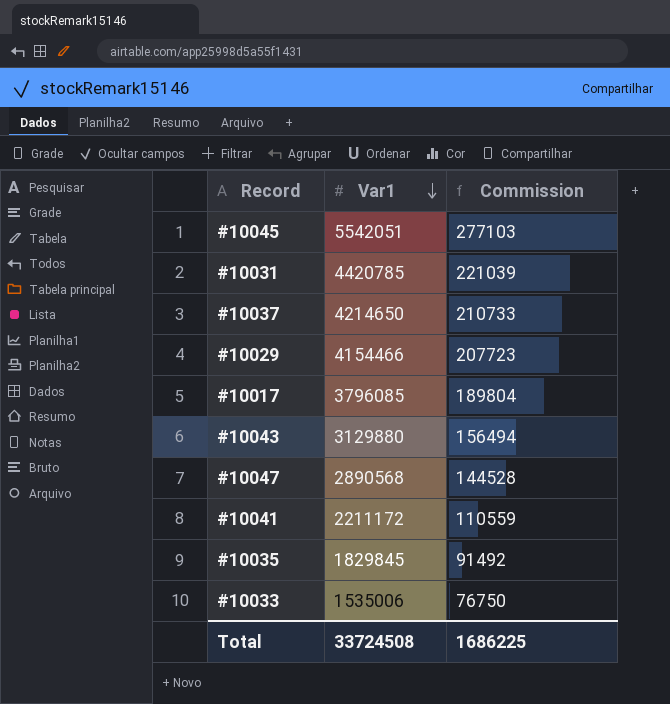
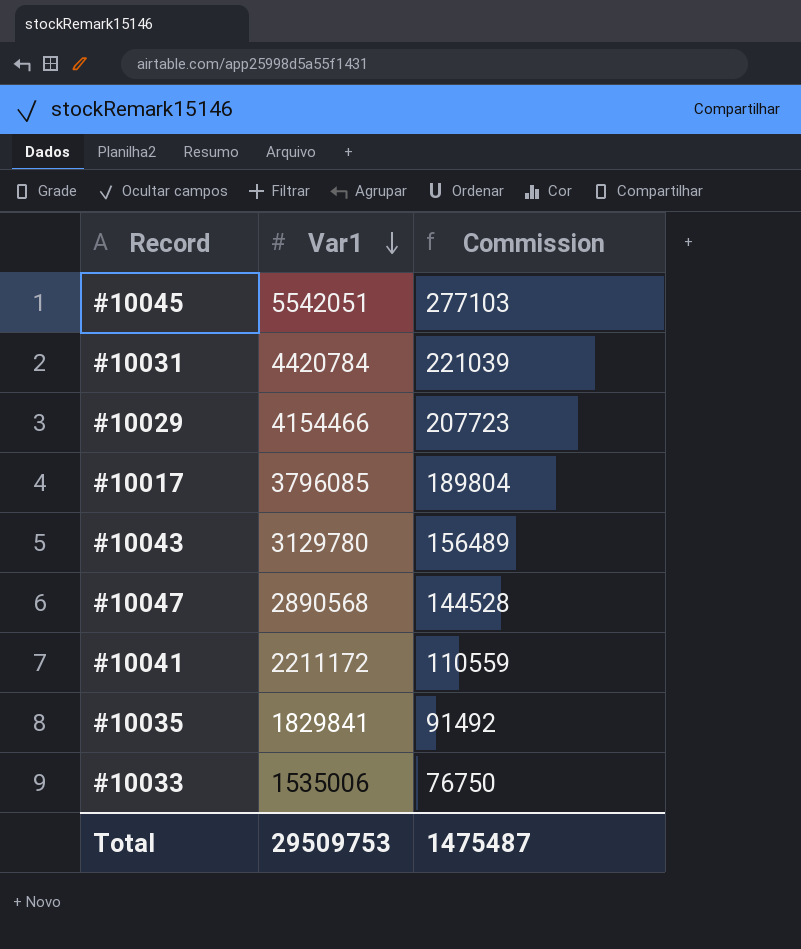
row #10037: 4214650 | 210733 -> none
#10031 | Var1: 4420785 -> 4420784
#10043 | Var1: 3129880 -> 3129780
#10043 | Commission: 156494 -> 156489
#10035 | Var1: 1829845 -> 1829841
Total | Var1: 33724508 -> 29509753
Total | Commission: 1686225 -> 1475487

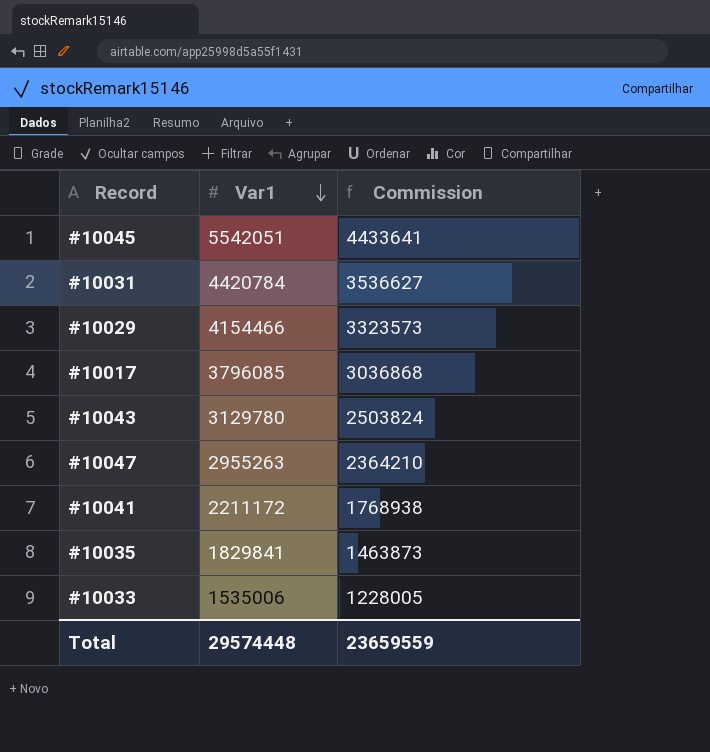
column Commission | formula: [Var1] * 0.05 -> [Var1] * 0.8
#10047 | Var1: 2890568 -> 2955263
Total | Var1: 29509753 -> 29574448
Total | Commission: 1475487 -> 23659559

